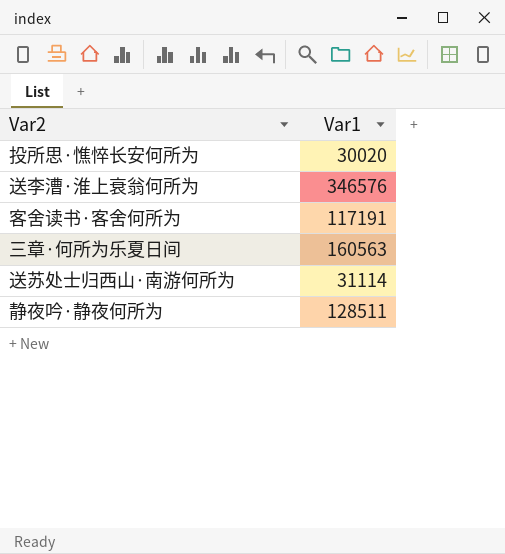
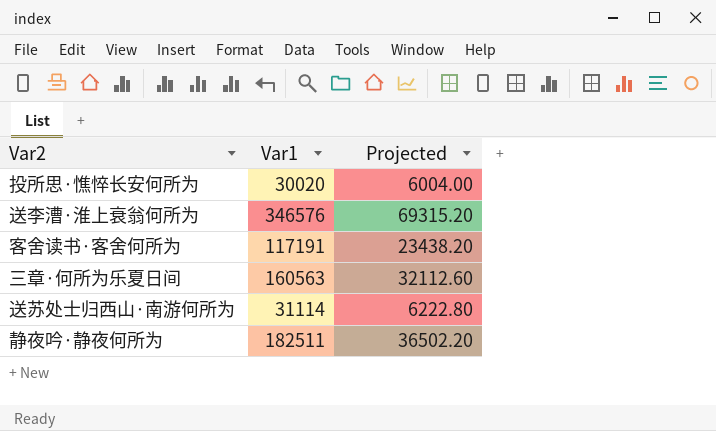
column Projected | formula: none -> [Var1] * 0.2
静夜吟·静夜何所为 | Var1: 128511 -> 182511

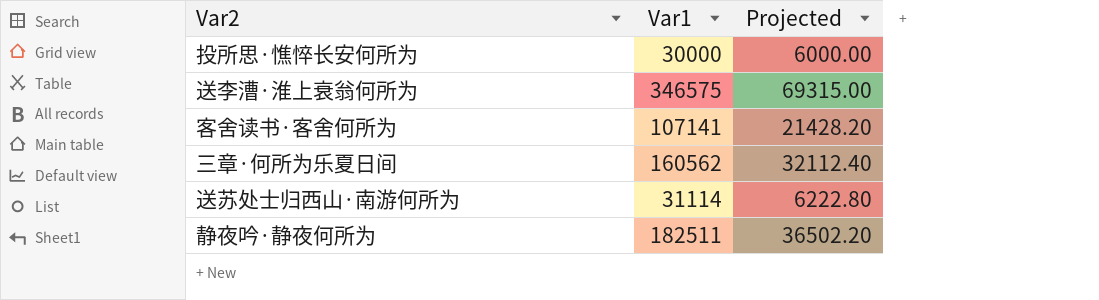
投所思·憔悴长安何所为 | Var1: 30020 -> 30000
投所思·憔悴长安何所为 | Projected: 6004.00 -> 6000.00
送李漕·淮上衰翁何所为 | Var1: 346576 -> 346575
送李漕·淮上衰翁何所为 | Projected: 69315.20 -> 69315.00
客舍读书·客舍何所为 | Var1: 117191 -> 107141
客舍读书·客舍何所为 | Projected: 23438.20 -> 21428.20
三章·何所为乐夏日间 | Var1: 160563 -> 160562
三章·何所为乐夏日间 | Projected: 32112.60 -> 32112.40

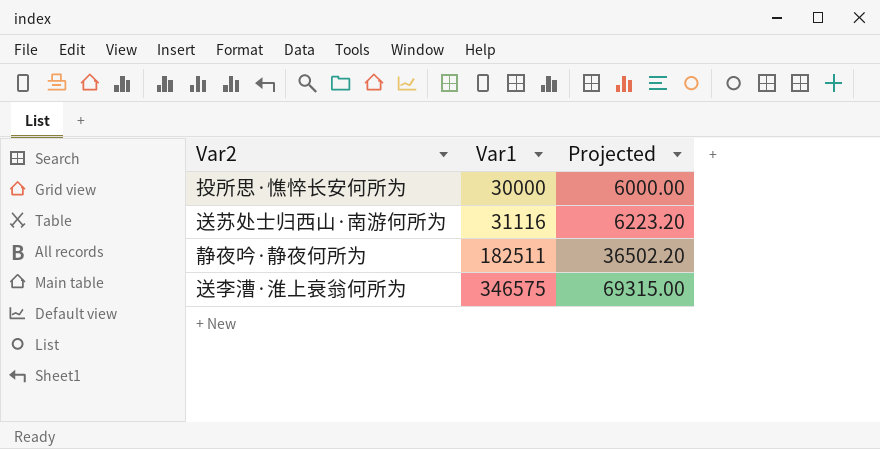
row order: none -> Var1 ascending
row 客舍读书·客舍何所为: 107141 | 21428.20 -> none
row 三章·何所为乐夏日间: 160562 | 32112.40 -> none
送苏处士归西山·南游何所为 | Var1: 31114 -> 31116
送苏处士归西山·南游何所为 | Projected: 6222.80 -> 6223.20

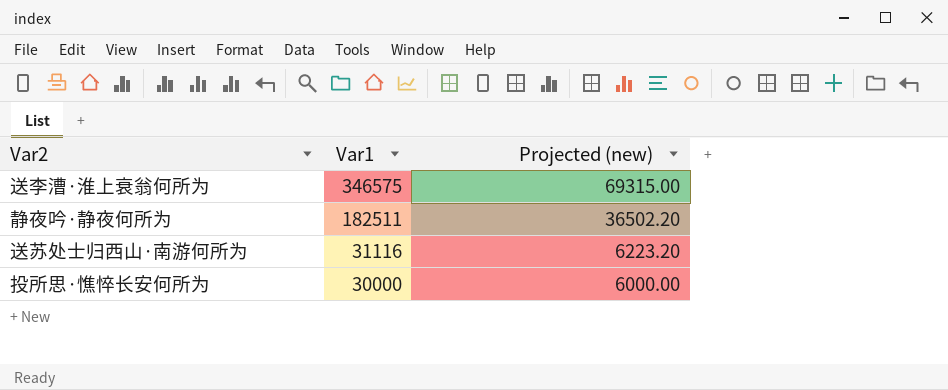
row order: Var1 ascending -> Var1 descending
column name: Projected -> Projected (new)

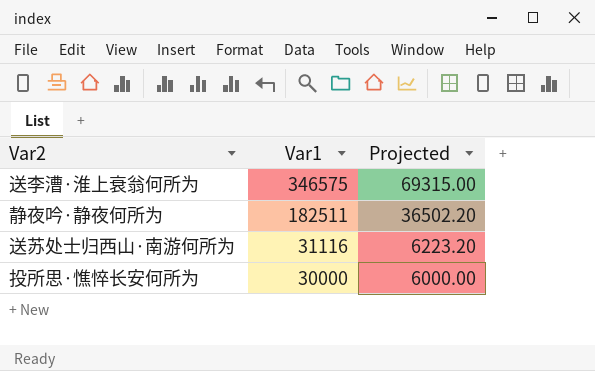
column name: Projected (new) -> Projected

